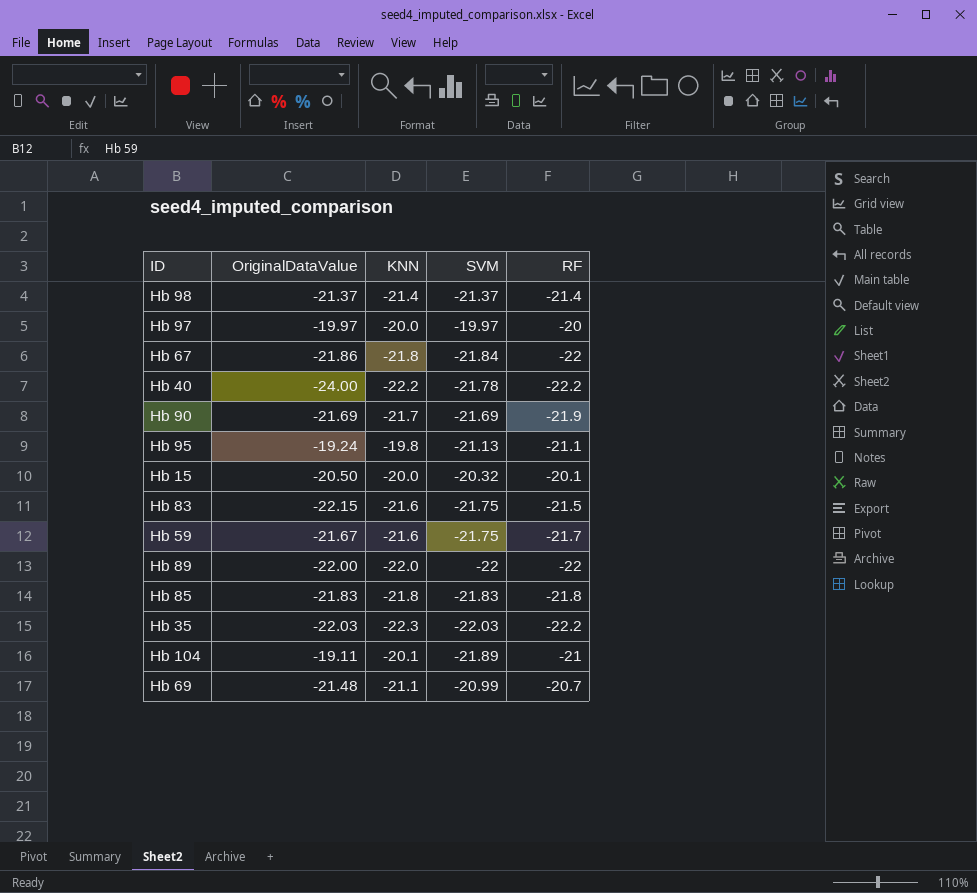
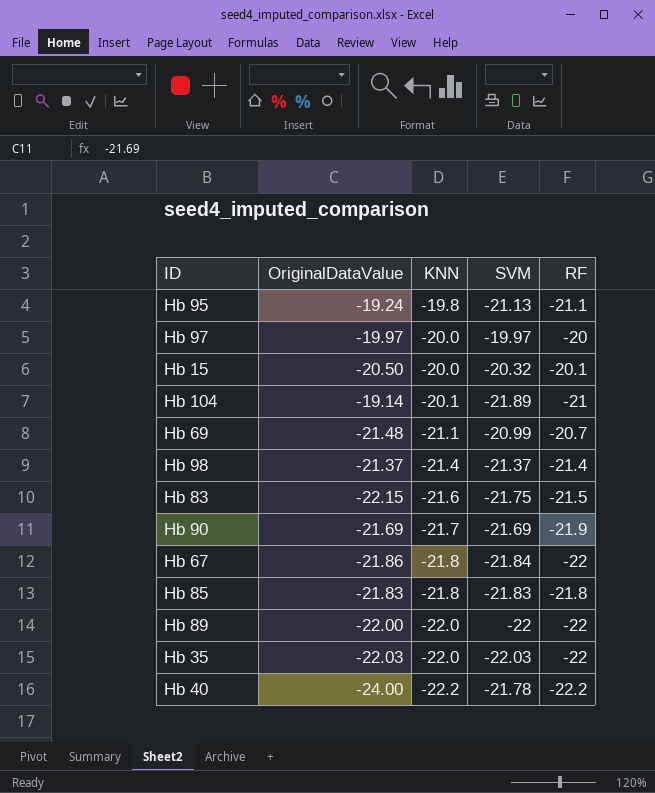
row order: none -> KNN descending
row Hb 59: -21.67 | -21.6 | -21.75 | -21.7 -> none
Hb 104 | OriginalDataValue: -19.11 -> -19.14
Hb 35 | KNN: -22.3 -> -22.0
Hb 35 | RF: -22.2 -> -22

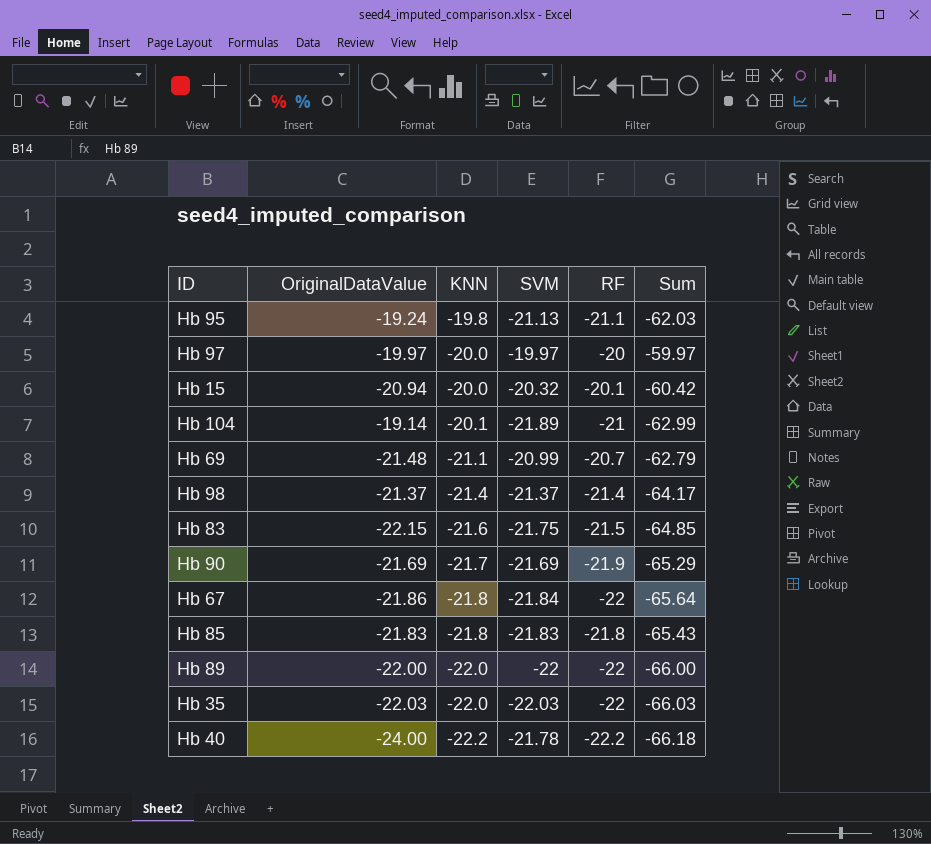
column Sum | formula: none -> [KNN] + [SVM] + [RF]
Hb 15 | OriginalDataValue: -20.50 -> -20.94

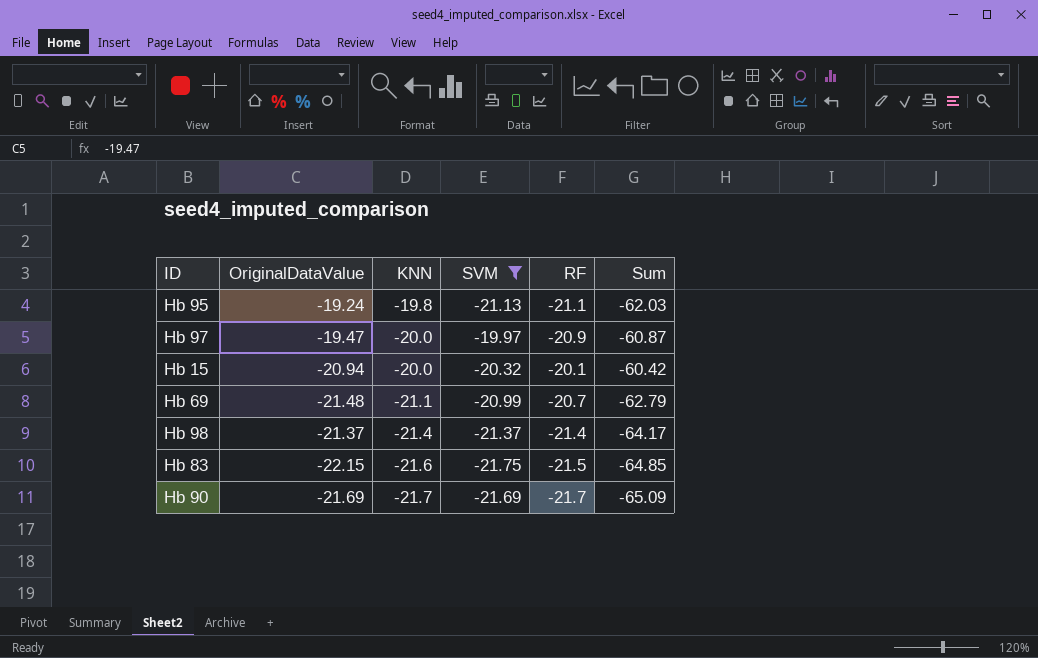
filter: none -> SVM >= -21.75
Hb 97 | OriginalDataValue: -19.97 -> -19.47
Hb 97 | RF: -20 -> -20.9
Hb 97 | Sum: -59.97 -> -60.87
Hb 90 | RF: -21.9 -> -21.7
Hb 90 | Sum: -65.29 -> -65.09

